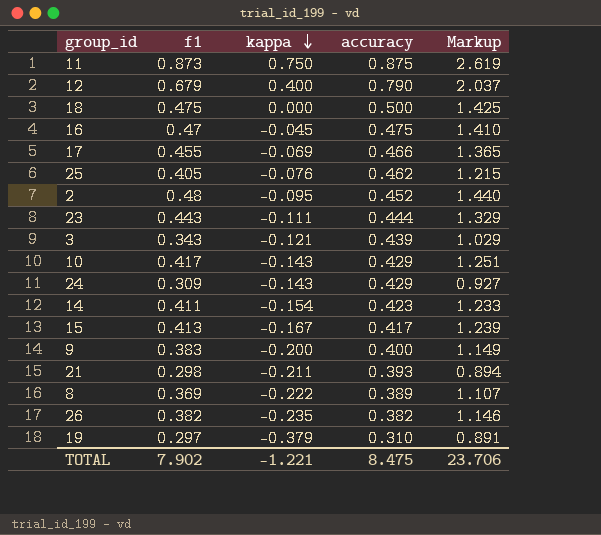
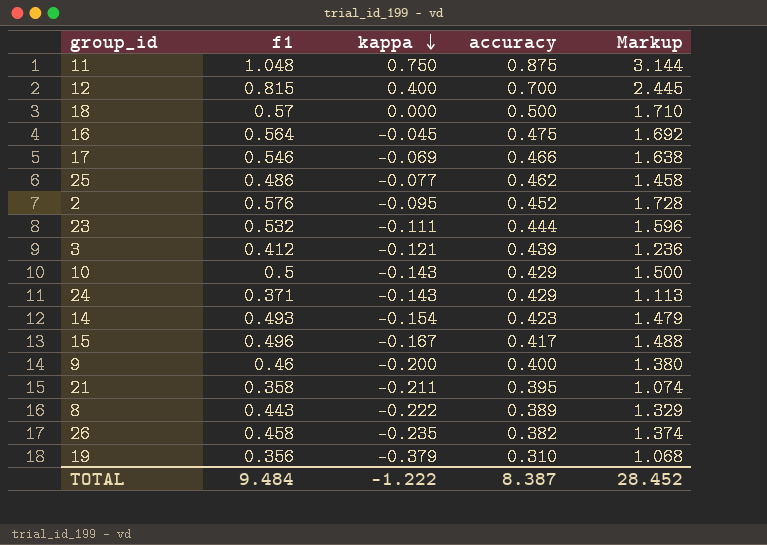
11 | f1: 0.873 -> 1.048
11 | Markup: 2.619 -> 3.144
12 | f1: 0.679 -> 0.815
12 | accuracy: 0.790 -> 0.700
12 | Markup: 2.037 -> 2.445
18 | f1: 0.475 -> 0.57
18 | Markup: 1.425 -> 1.710
16 | f1: 0.47 -> 0.564
16 | Markup: 1.410 -> 1.692
17 | f1: 0.455 -> 0.546
17 | Markup: 1.365 -> 1.638
25 | f1: 0.405 -> 0.486
25 | kappa: -0.076 -> -0.077
25 | Markup: 1.215 -> 1.458
2 | f1: 0.48 -> 0.576
2 | Markup: 1.440 -> 1.728
23 | f1: 0.443 -> 0.532
23 | Markup: 1.329 -> 1.596
3 | f1: 0.343 -> 0.412
3 | Markup: 1.029 -> 1.236
10 | f1: 0.417 -> 0.5
10 | Markup: 1.251 -> 1.500
24 | f1: 0.309 -> 0.371
24 | Markup: 0.927 -> 1.113
14 | f1: 0.411 -> 0.493
14 | Markup: 1.233 -> 1.479
15 | f1: 0.413 -> 0.496
15 | Markup: 1.239 -> 1.488
9 | f1: 0.383 -> 0.46
9 | Markup: 1.149 -> 1.380
21 | f1: 0.298 -> 0.358
21 | accuracy: 0.393 -> 0.395
21 | Markup: 0.894 -> 1.074
8 | f1: 0.369 -> 0.443
8 | Markup: 1.107 -> 1.329
26 | f1: 0.382 -> 0.458
26 | Markup: 1.146 -> 1.374
19 | f1: 0.297 -> 0.356
19 | Markup: 0.891 -> 1.068
TOTAL | f1: 7.902 -> 9.484
TOTAL | kappa: -1.221 -> -1.222
TOTAL | accuracy: 8.475 -> 8.387
TOTAL | Markup: 23.706 -> 28.452

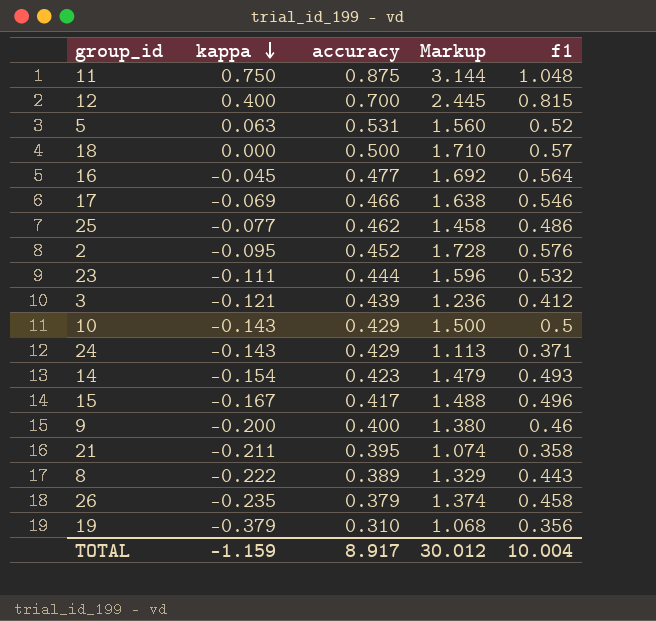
column f1 | position: 2 -> 5
row 5: none -> 0.063 | 0.531 | 1.560 | 0.52
16 | accuracy: 0.475 -> 0.477
26 | accuracy: 0.382 -> 0.379
TOTAL | kappa: -1.222 -> -1.159
TOTAL | accuracy: 8.387 -> 8.917
TOTAL | Markup: 28.452 -> 30.012
TOTAL | f1: 9.484 -> 10.004

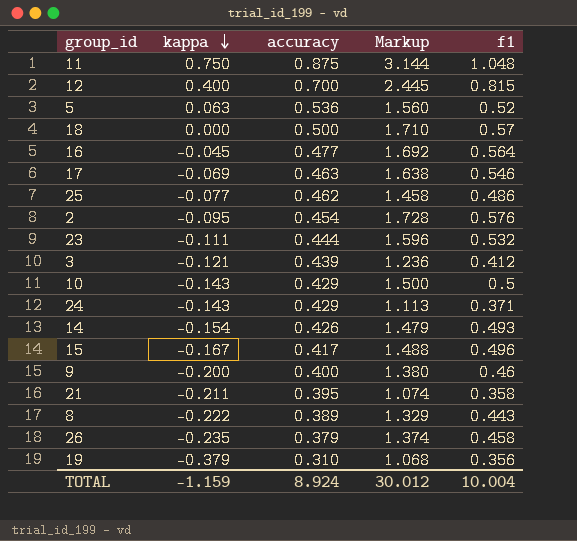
5 | accuracy: 0.531 -> 0.536
17 | accuracy: 0.466 -> 0.463
2 | accuracy: 0.452 -> 0.454
14 | accuracy: 0.423 -> 0.426
TOTAL | accuracy: 8.917 -> 8.924

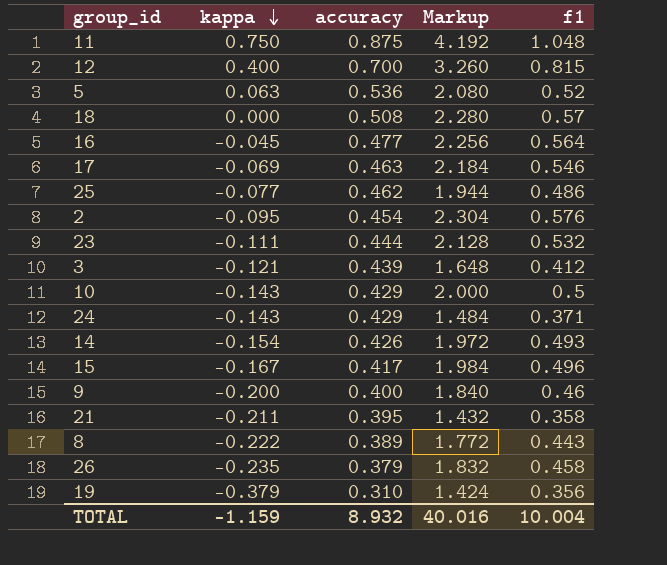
column Markup | formula: [f1] * 3 -> [f1] * 4
18 | accuracy: 0.500 -> 0.508
TOTAL | accuracy: 8.924 -> 8.932
TOTAL | Markup: 30.012 -> 40.016

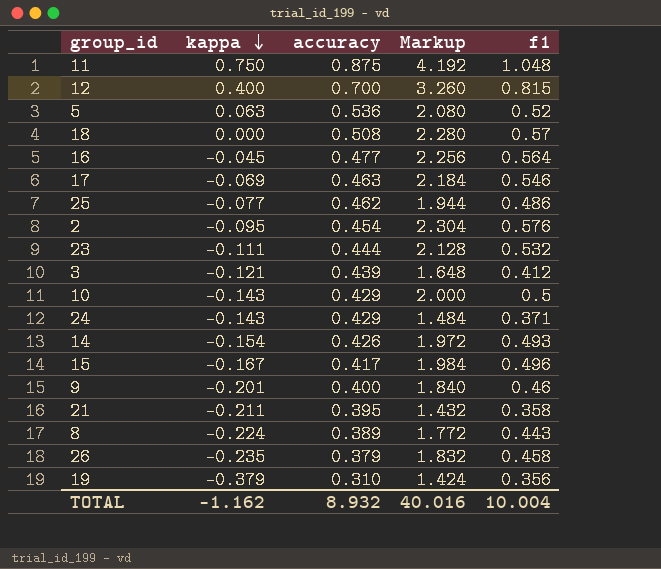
9 | kappa: -0.200 -> -0.201
8 | kappa: -0.222 -> -0.224
TOTAL | kappa: -1.159 -> -1.162

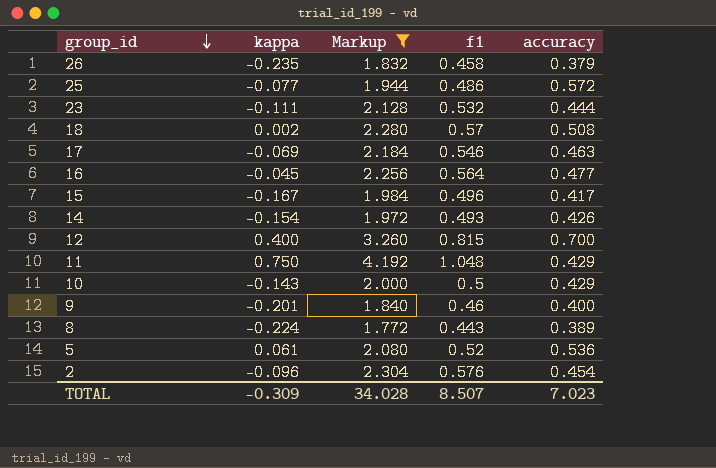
filter: none -> Markup >= 1.772
row order: kappa descending -> group_id descending
column accuracy | position: 3 -> 5
25 | accuracy: 0.462 -> 0.572
18 | kappa: 0.000 -> 0.002
11 | accuracy: 0.875 -> 0.429
5 | kappa: 0.063 -> 0.061
2 | kappa: -0.095 -> -0.096
TOTAL | kappa: -1.162 -> -0.309
TOTAL | Markup: 40.016 -> 34.028
TOTAL | f1: 10.004 -> 8.507
TOTAL | accuracy: 8.932 -> 7.023

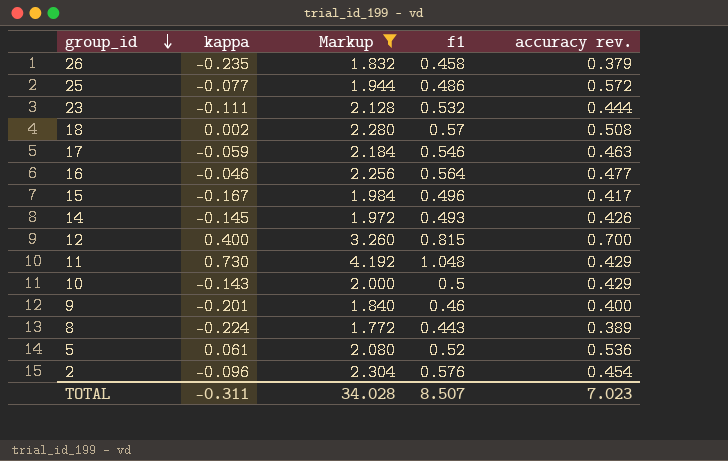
column name: accuracy -> accuracy rev.
17 | kappa: -0.069 -> -0.059
16 | kappa: -0.045 -> -0.046
14 | kappa: -0.154 -> -0.145
11 | kappa: 0.750 -> 0.730
TOTAL | kappa: -0.309 -> -0.311

